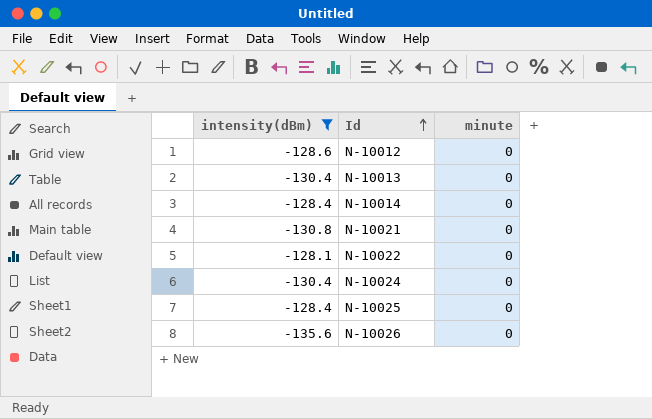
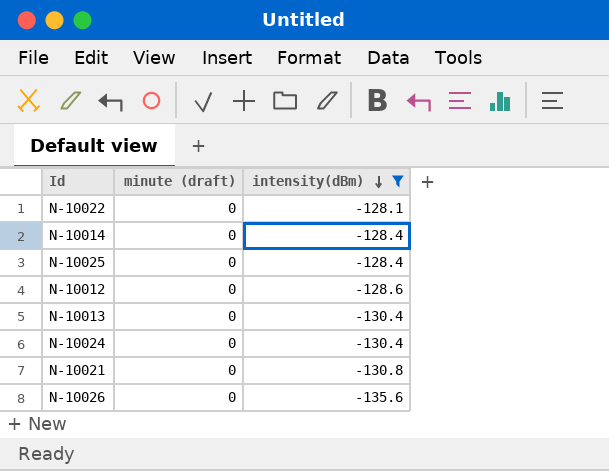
row order: Id ascending -> intensity(dBm) descending
column name: minute -> minute (draft)
column intensity(dBm) | position: 1 -> 3

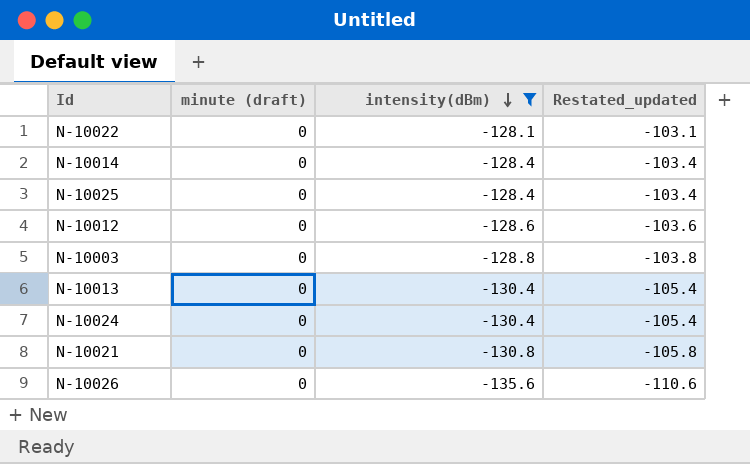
column Restated_updated | formula: none -> [intensity(dBm)] + 25
row N-10003: none -> 0 | -128.8 | -103.8

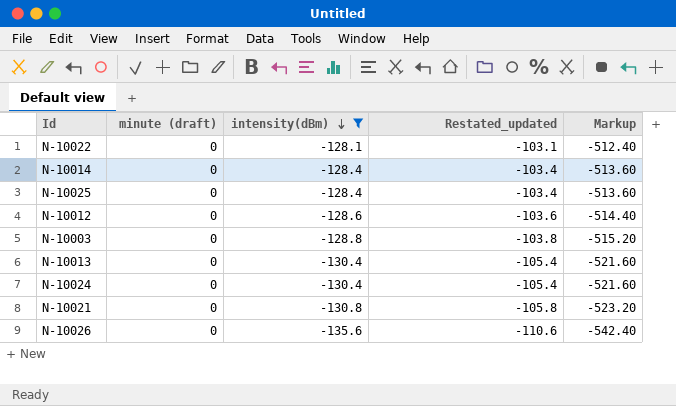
column Markup | formula: none -> [intensity(dBm)] * 4

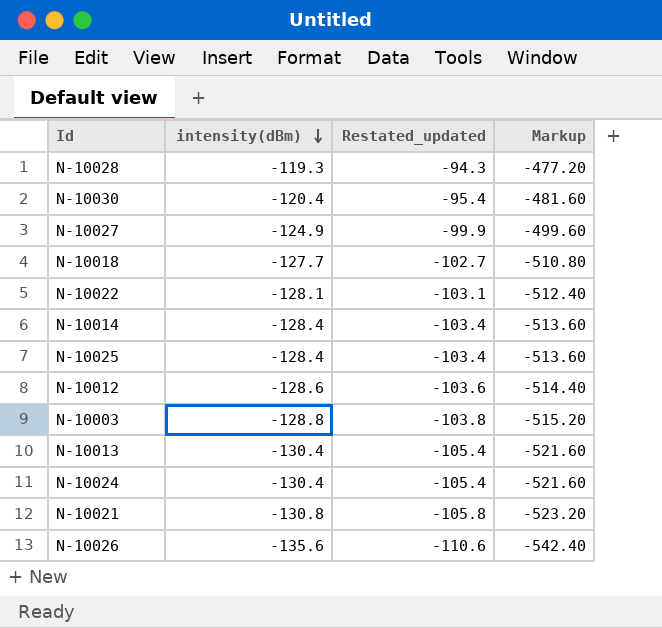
filter: intensity(dBm) <= -128.1 -> none
column minute (draft) | position: 2 -> none

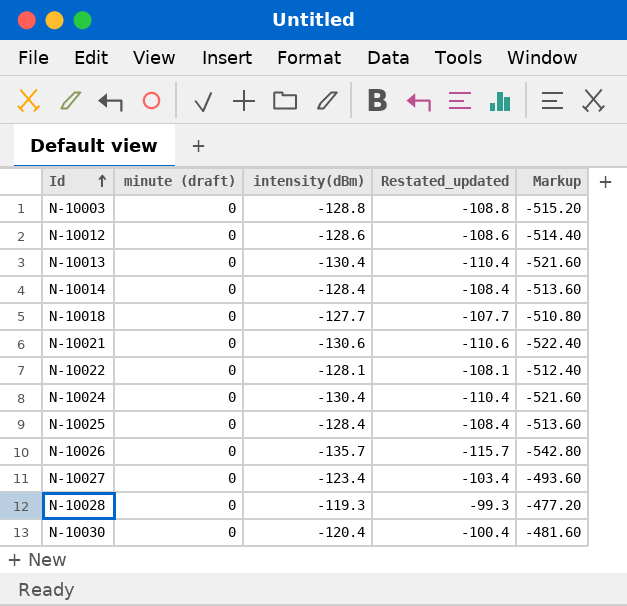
row order: intensity(dBm) descending -> Id ascending
column minute (draft) | position: none -> 2
column Restated_updated | formula: [intensity(dBm)] + 25 -> [intensity(dBm)] + 20
N-10021 | intensity(dBm): -130.8 -> -130.6
N-10021 | Markup: -523.20 -> -522.40
N-10026 | intensity(dBm): -135.6 -> -135.7
N-10026 | Markup: -542.40 -> -542.80
N-10027 | intensity(dBm): -124.9 -> -123.4
N-10027 | Markup: -499.60 -> -493.60

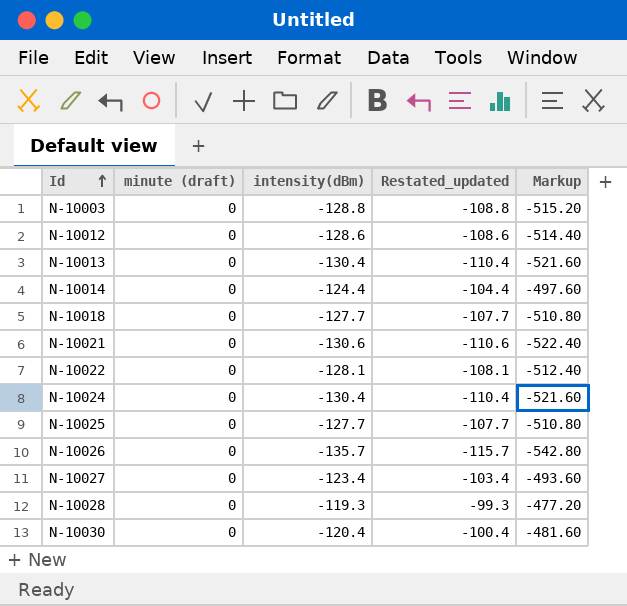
N-10014 | intensity(dBm): -128.4 -> -124.4
N-10014 | Restated_updated: -108.4 -> -104.4
N-10014 | Markup: -513.60 -> -497.60
N-10025 | intensity(dBm): -128.4 -> -127.7
N-10025 | Restated_updated: -108.4 -> -107.7
N-10025 | Markup: -513.60 -> -510.80

